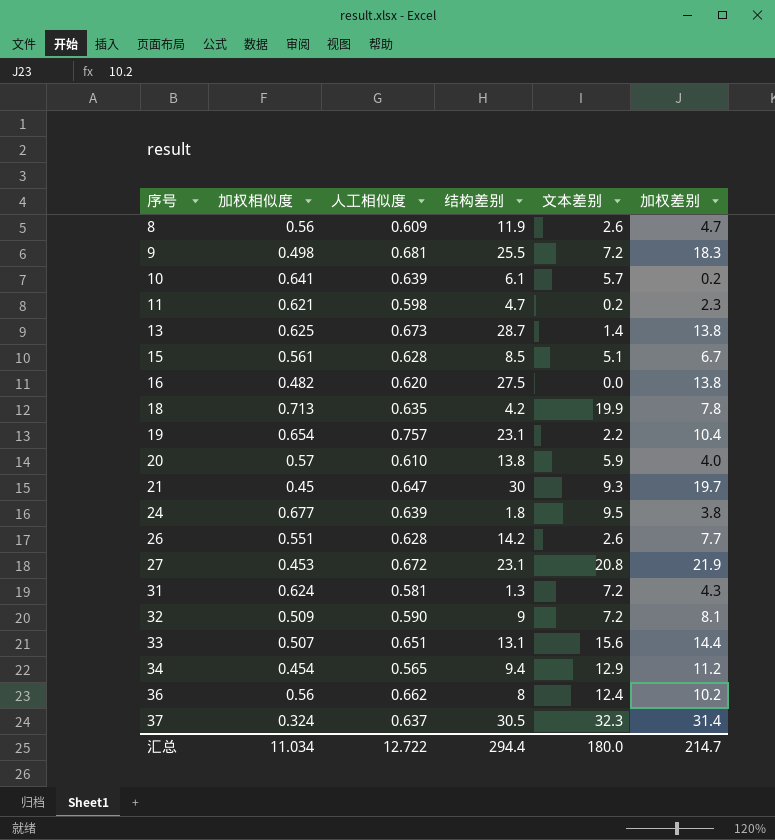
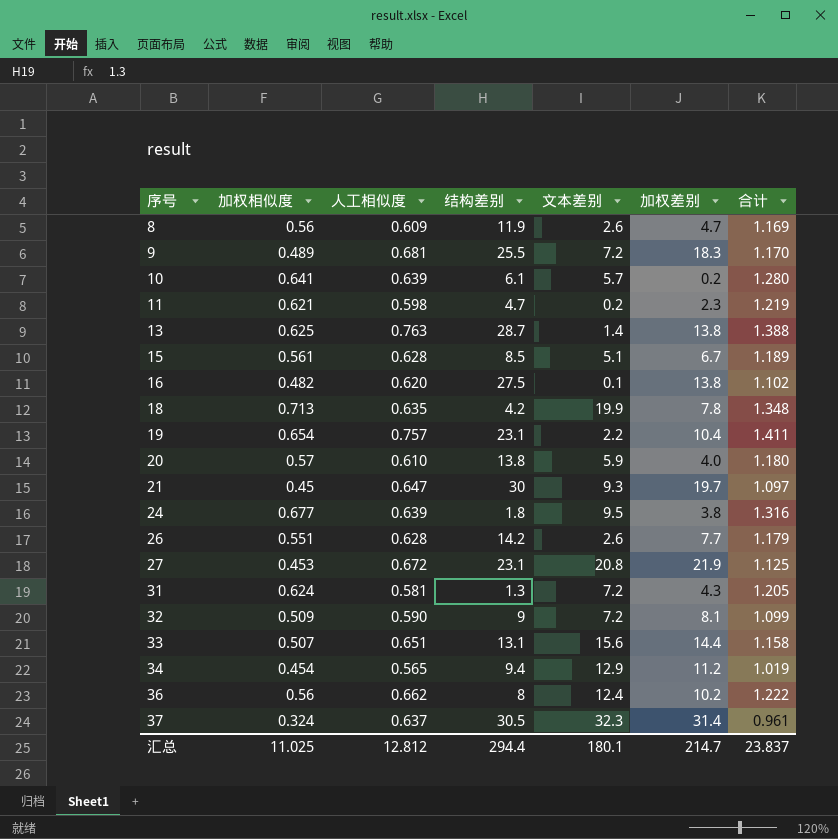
column 合计 | formula: none -> [加权相似度] + [人工相似度]
9 | 加权相似度: 0.498 -> 0.489
13 | 人工相似度: 0.673 -> 0.763
16 | 文本差别: 0.0 -> 0.1
汇总 | 加权相似度: 11.034 -> 11.025
汇总 | 人工相似度: 12.722 -> 12.812
汇总 | 文本差别: 180.0 -> 180.1

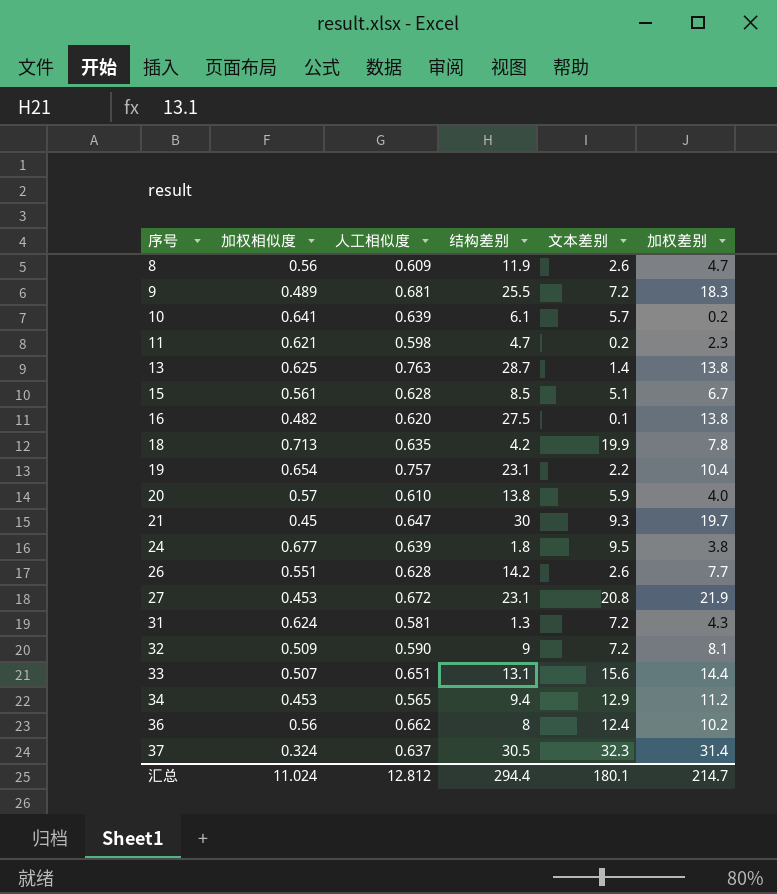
column 合计 | formula: [加权相似度] + [人工相似度] -> none
34 | 加权相似度: 0.454 -> 0.453
汇总 | 加权相似度: 11.025 -> 11.024

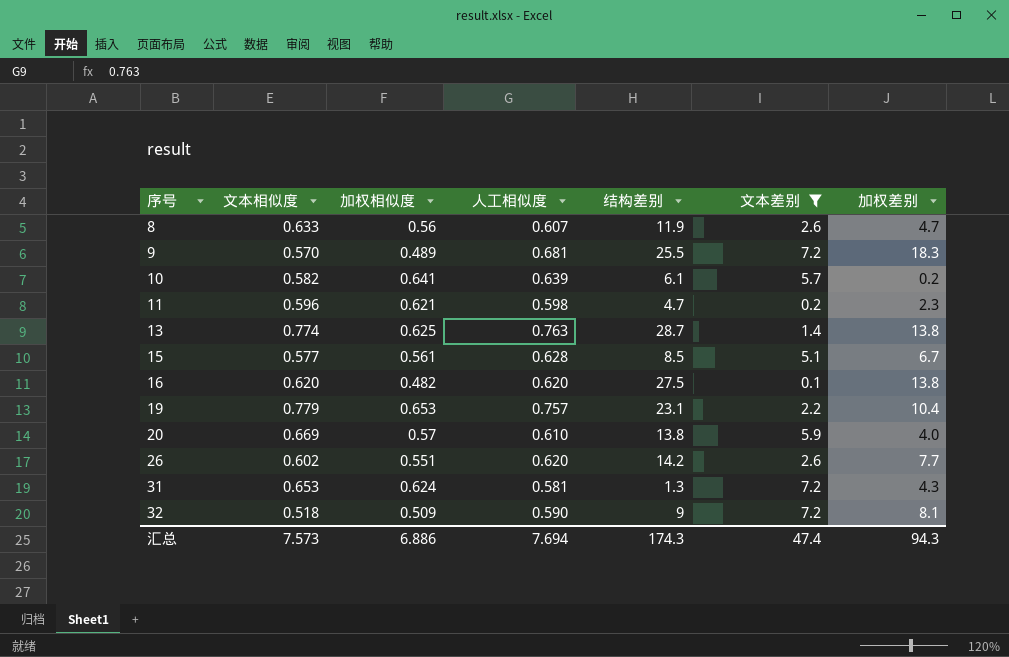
filter: none -> 文本差别 <= 7.2
column 文本相似度 | position: none -> 2
8 | 人工相似度: 0.609 -> 0.607
19 | 加权相似度: 0.654 -> 0.653
26 | 人工相似度: 0.628 -> 0.620
汇总 | 加权相似度: 11.024 -> 6.886
汇总 | 人工相似度: 12.812 -> 7.694
汇总 | 结构差别: 294.4 -> 174.3
汇总 | 文本差别: 180.1 -> 47.4
汇总 | 加权差别: 214.7 -> 94.3

